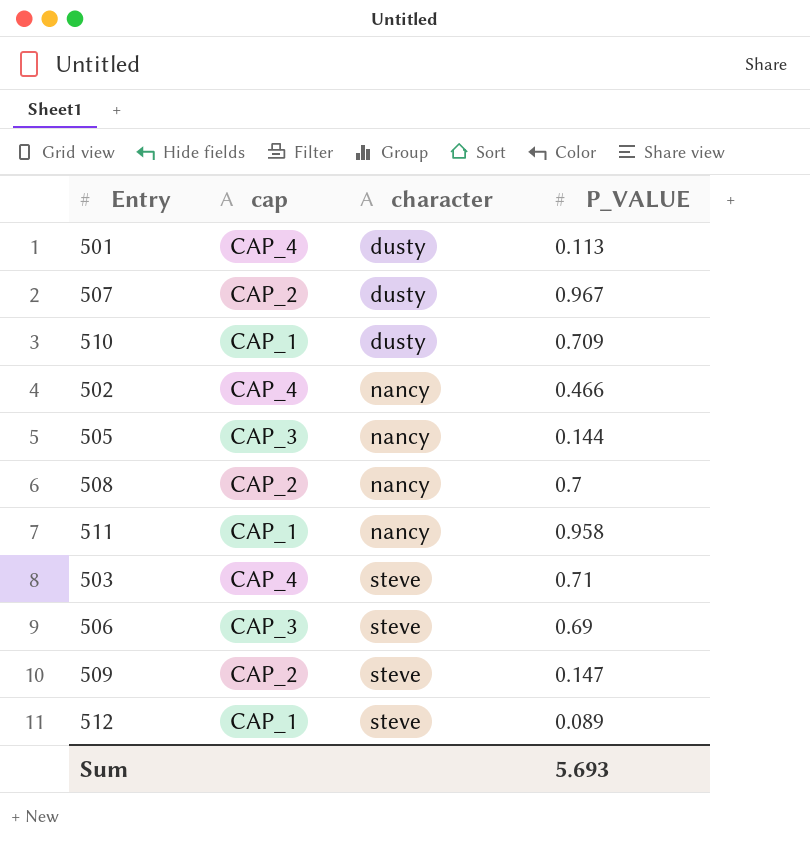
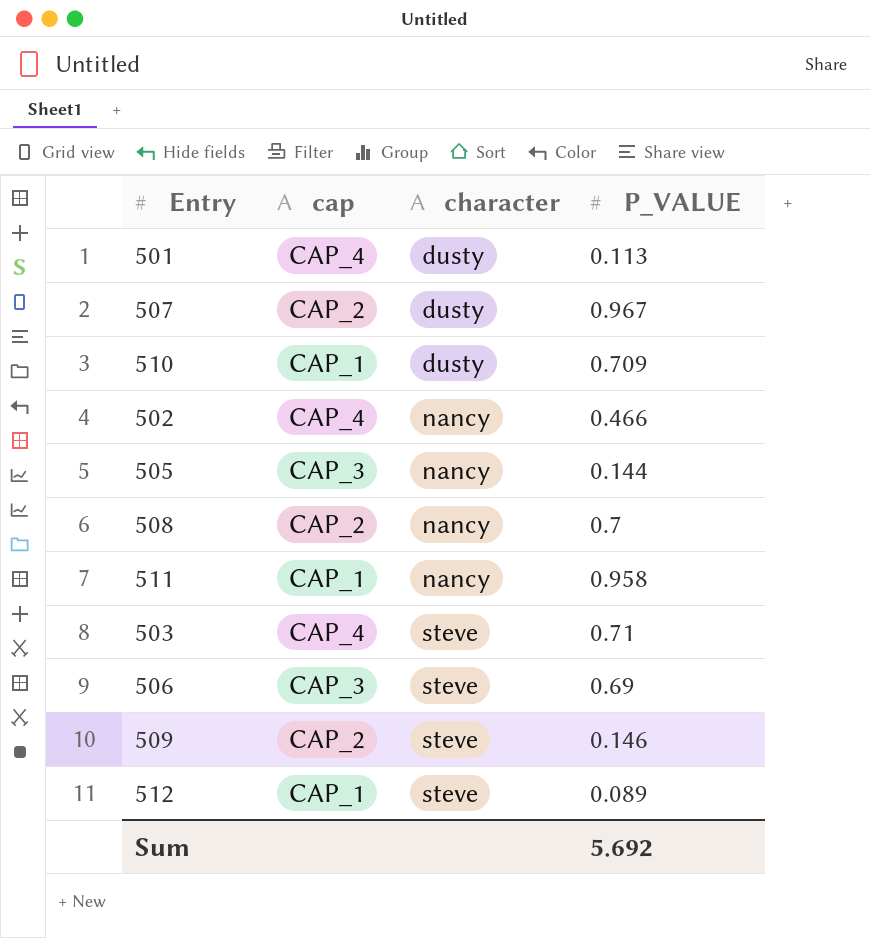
509 | P_VALUE: 0.147 -> 0.146
Sum | P_VALUE: 5.693 -> 5.692

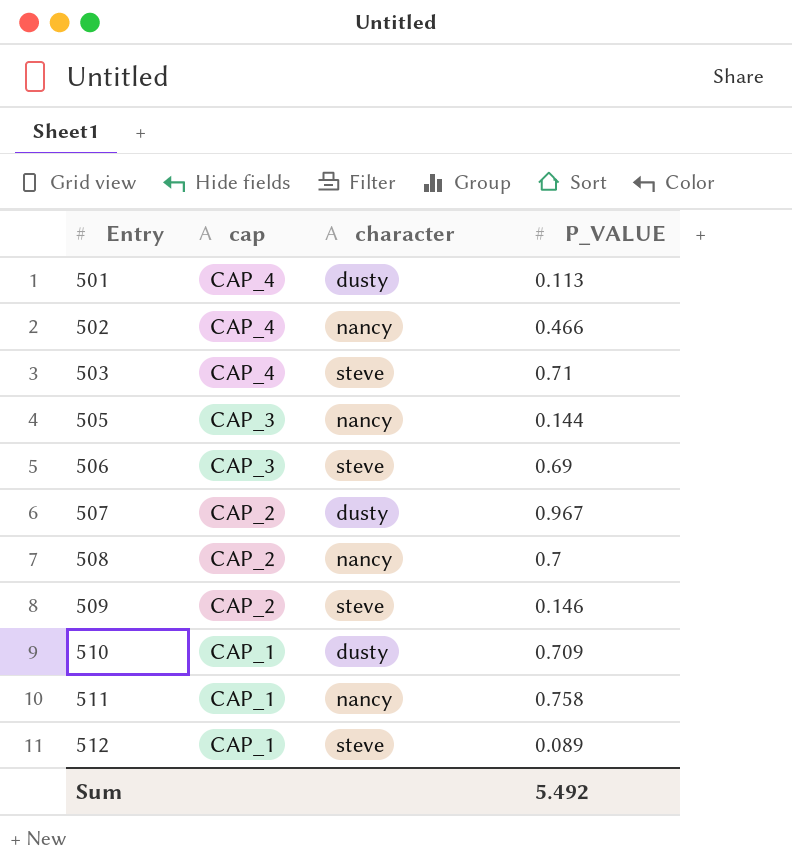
row order: character ascending -> Entry ascending
511 | P_VALUE: 0.958 -> 0.758
Sum | P_VALUE: 5.692 -> 5.492

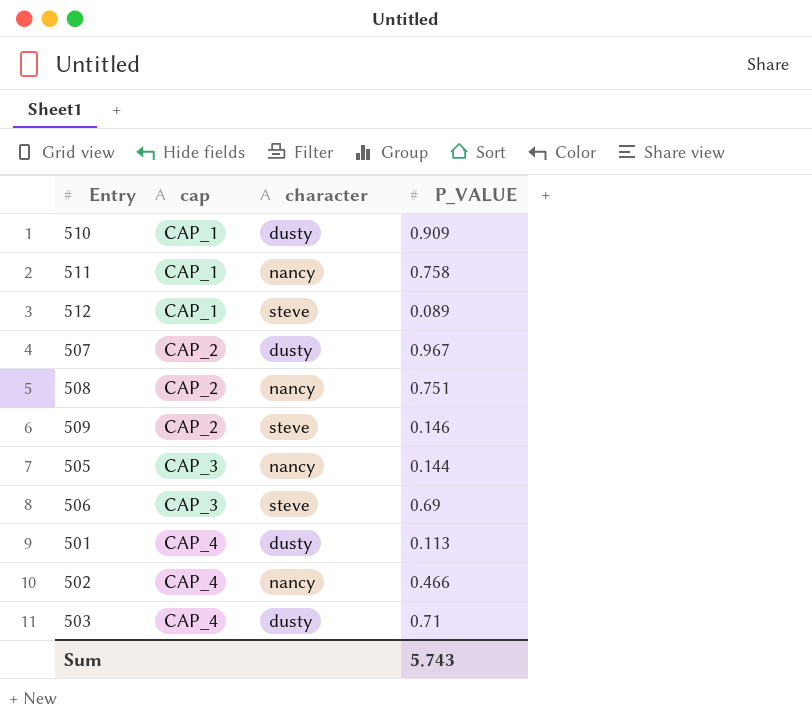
row order: Entry ascending -> cap ascending
510 | P_VALUE: 0.709 -> 0.909
508 | P_VALUE: 0.7 -> 0.751
503 | character: steve -> dusty
Sum | P_VALUE: 5.492 -> 5.743

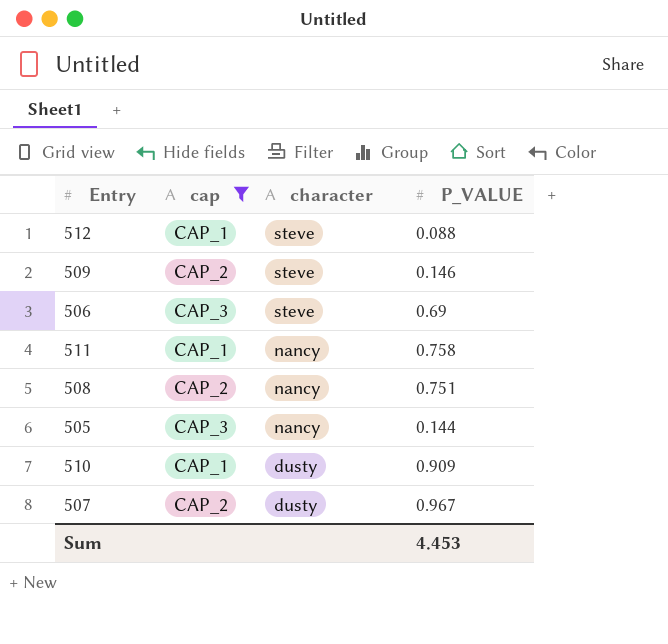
filter: none -> cap != CAP_4
row order: cap ascending -> character descending
512 | P_VALUE: 0.089 -> 0.088
Sum | P_VALUE: 5.743 -> 4.453

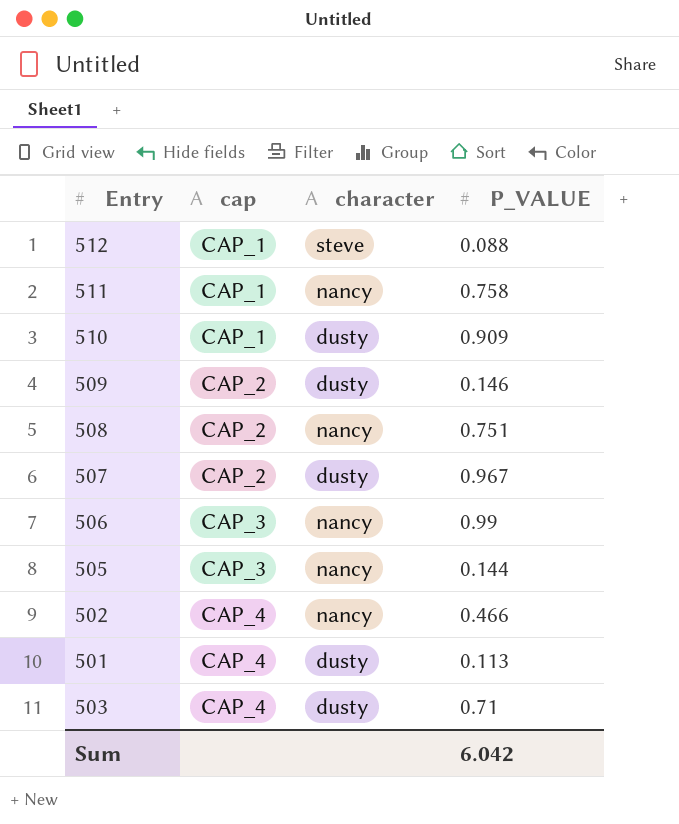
filter: cap != CAP_4 -> none
row order: character descending -> cap ascending
509 | character: steve -> dusty
506 | character: steve -> nancy
506 | P_VALUE: 0.69 -> 0.99
Sum | P_VALUE: 4.453 -> 6.042

